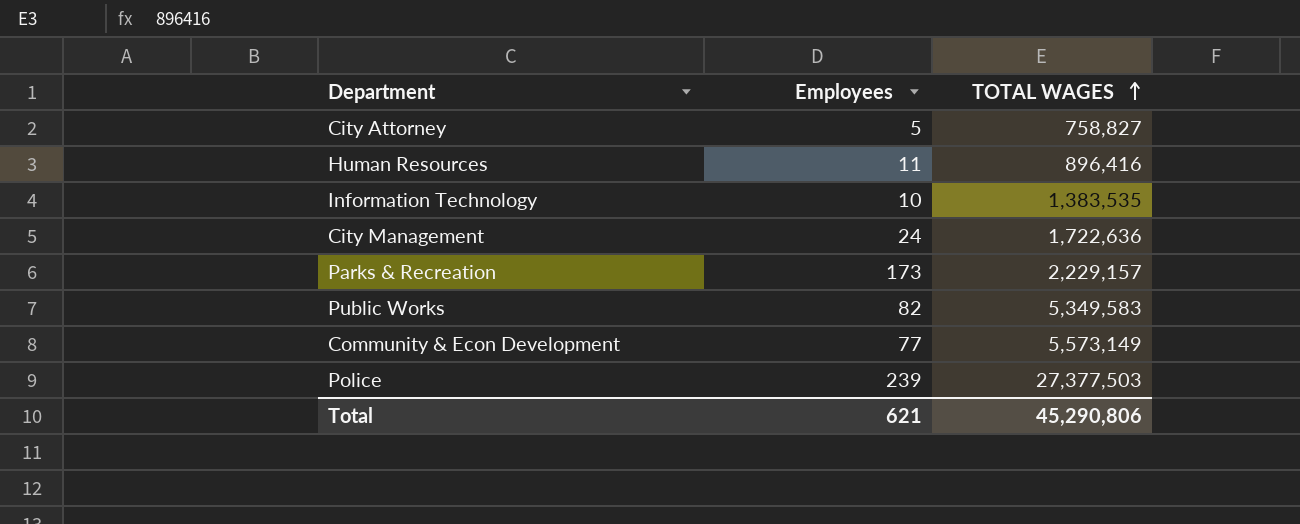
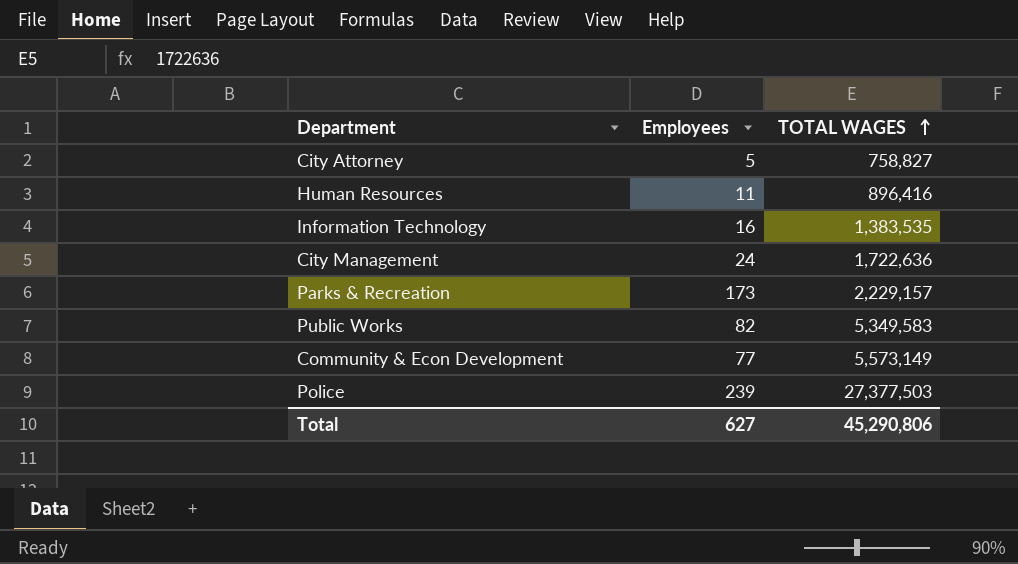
Information Technology | Employees: 10 -> 16
Total | Employees: 621 -> 627

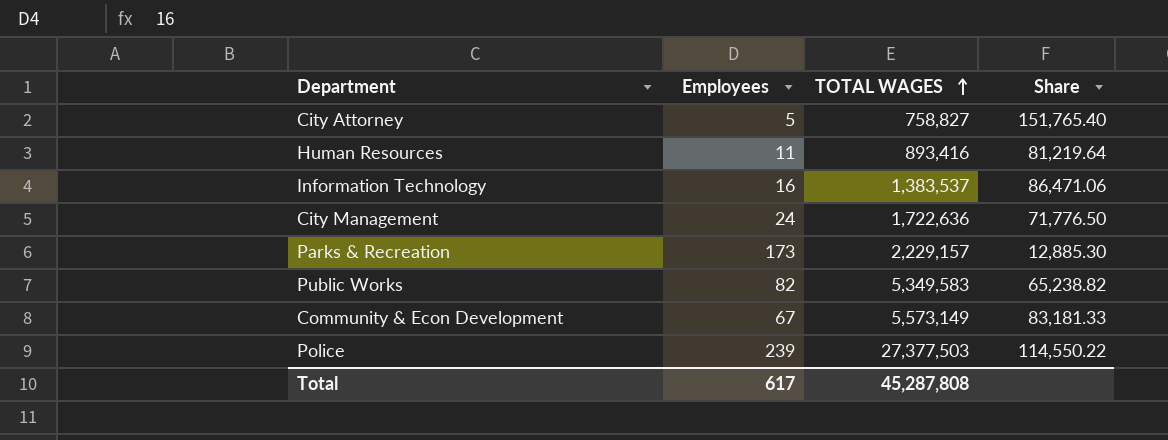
column Share | formula: none -> [TOTAL WAGES] / [Employees]
Human Resources | TOTAL WAGES: 896,416 -> 893,416
Information Technology | TOTAL WAGES: 1,383,535 -> 1,383,537
Community & Econ Development | Employees: 77 -> 67
Total | Employees: 627 -> 617
Total | TOTAL WAGES: 45,290,806 -> 45,287,808

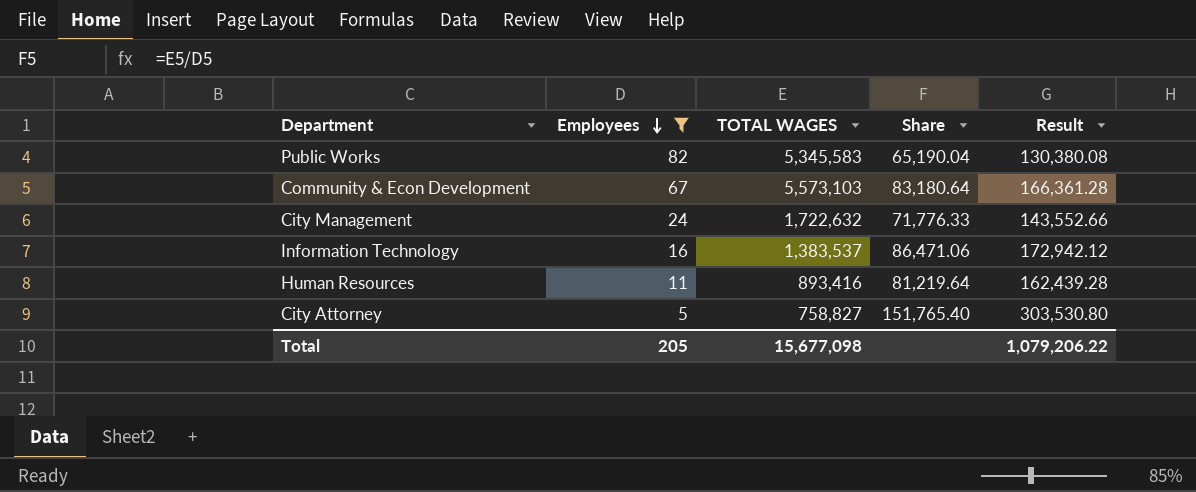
filter: none -> Employees <= 82
row order: TOTAL WAGES ascending -> Employees descending
column Result | formula: none -> [Share] * 2
Public Works | TOTAL WAGES: 5,349,583 -> 5,345,583
Public Works | Share: 65,238.82 -> 65,190.04
Community & Econ Development | TOTAL WAGES: 5,573,149 -> 5,573,103
Community & Econ Development | Share: 83,181.33 -> 83,180.64
City Management | TOTAL WAGES: 1,722,636 -> 1,722,632
City Management | Share: 71,776.50 -> 71,776.33
Total | Employees: 617 -> 205
Total | TOTAL WAGES: 45,287,808 -> 15,677,098

